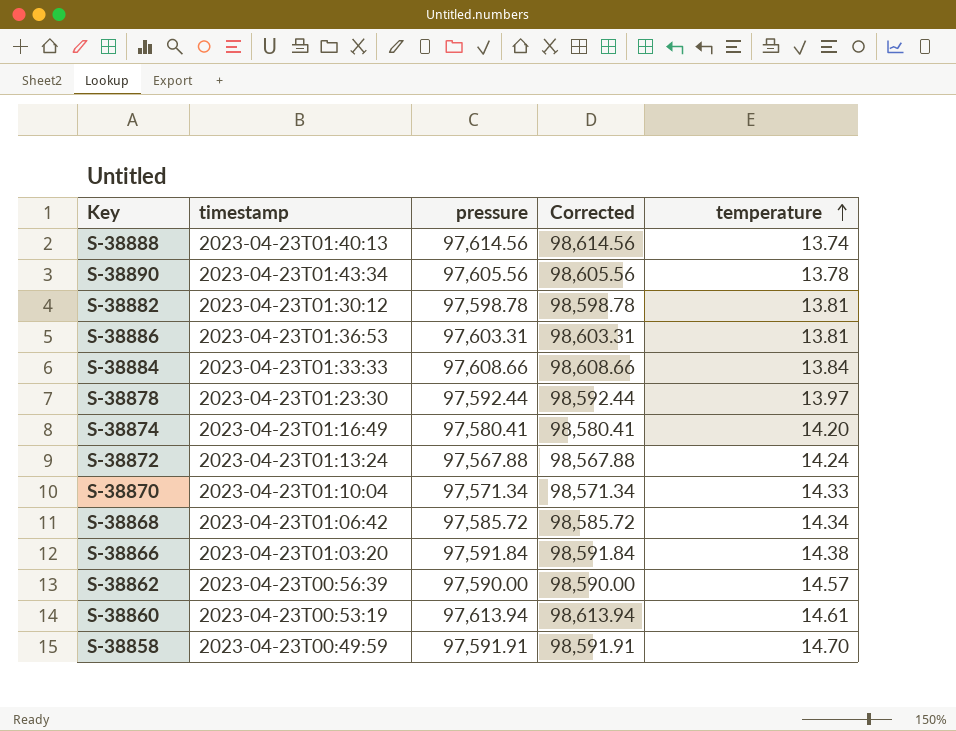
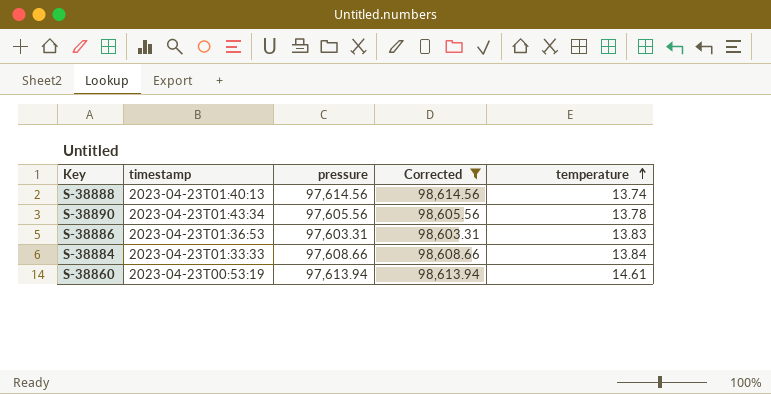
filter: none -> Corrected >= 98,603.31
S-38886 | temperature: 13.81 -> 13.83

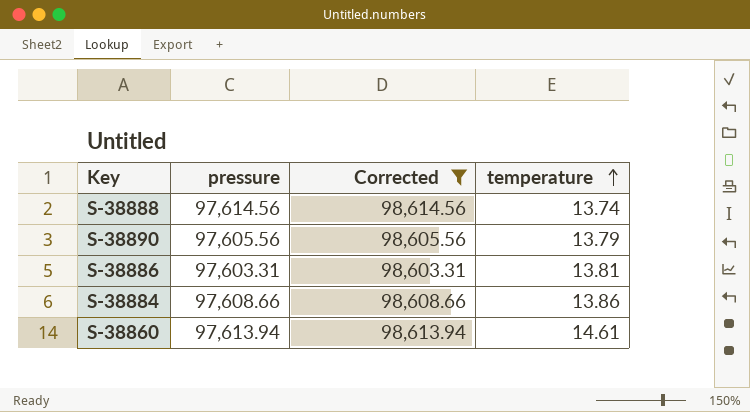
column timestamp | position: 2 -> none
S-38890 | temperature: 13.78 -> 13.79
S-38886 | temperature: 13.83 -> 13.81
S-38884 | temperature: 13.84 -> 13.86

